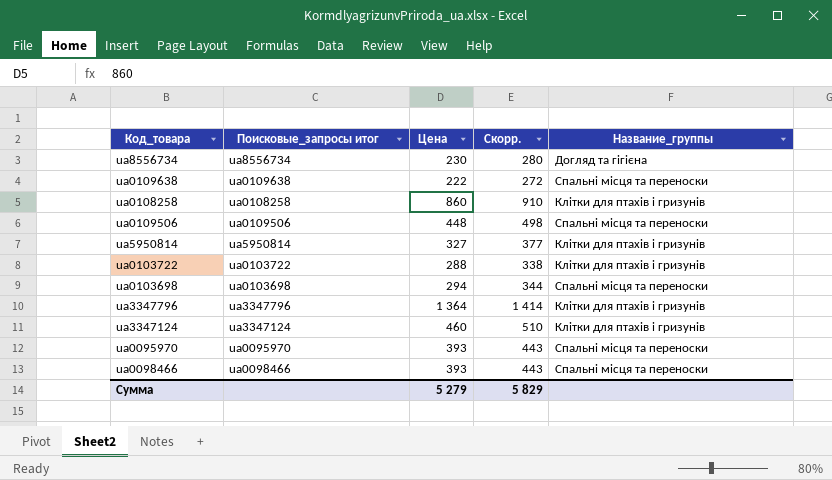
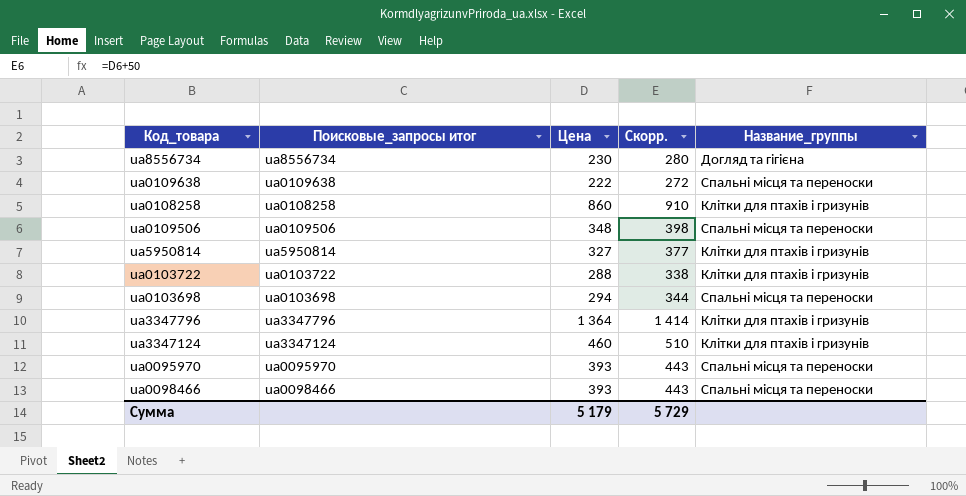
ua0109506 | Цена: 448 -> 348
ua0109506 | Скорр.: 498 -> 398
Сумма | Цена: 5 279 -> 5 179
Сумма | Скорр.: 5 829 -> 5 729

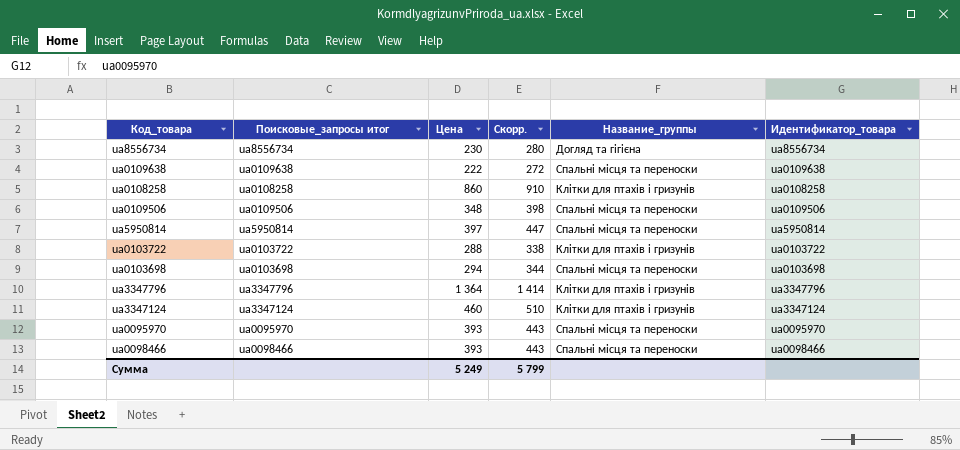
column Идентификатор_товара | position: none -> 6
ua5950814 | Цена: 327 -> 397
ua5950814 | Скорр.: 377 -> 447
ua5950814 | Название_группы: Клітки для птахів і гризунів -> Спальні місця та переноски
Сумма | Цена: 5 179 -> 5 249
Сумма | Скорр.: 5 729 -> 5 799

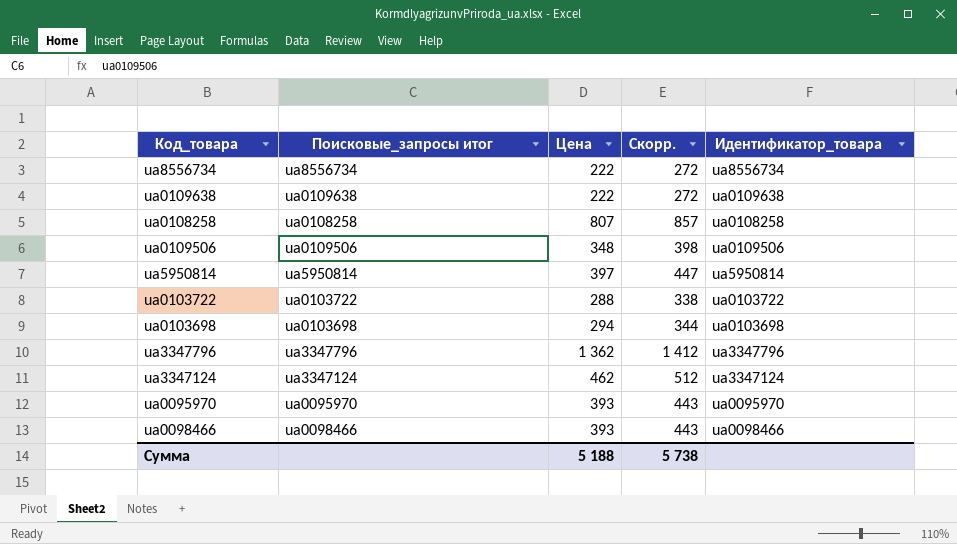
column Название_группы | position: 5 -> none
ua8556734 | Цена: 230 -> 222
ua8556734 | Скорр.: 280 -> 272
ua0108258 | Цена: 860 -> 807
ua0108258 | Скорр.: 910 -> 857
ua3347796 | Цена: 1 364 -> 1 362
ua3347796 | Скорр.: 1 414 -> 1 412
ua3347124 | Цена: 460 -> 462
ua3347124 | Скорр.: 510 -> 512
Сумма | Цена: 5 249 -> 5 188
Сумма | Скорр.: 5 799 -> 5 738

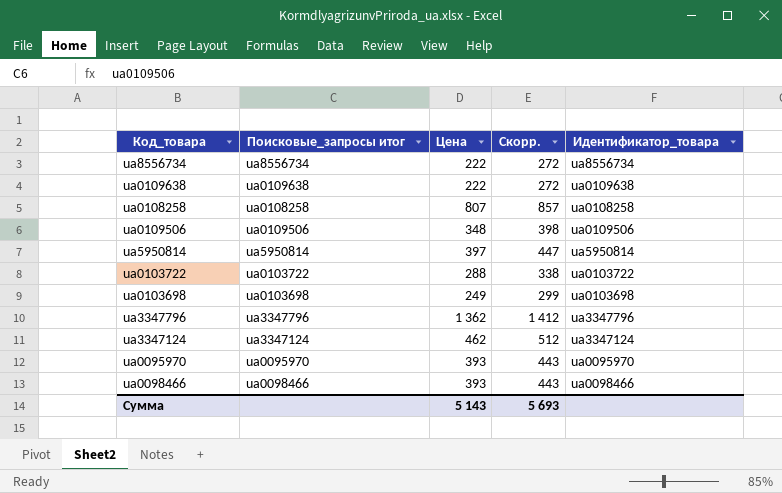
ua0103698 | Цена: 294 -> 249
ua0103698 | Скорр.: 344 -> 299
Сумма | Цена: 5 188 -> 5 143
Сумма | Скорр.: 5 738 -> 5 693

